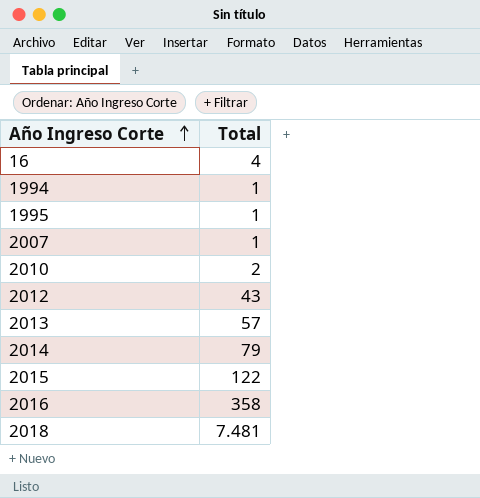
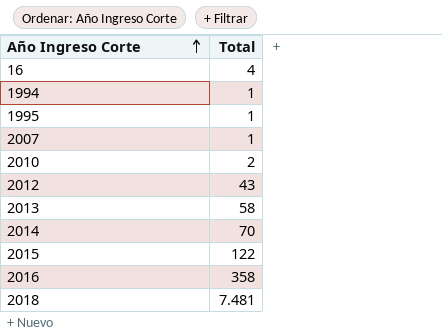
2013 | Total: 57 -> 58
2014 | Total: 79 -> 70

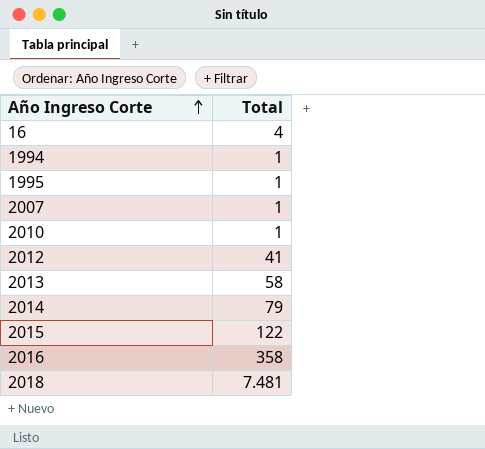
2010 | Total: 2 -> 1
2012 | Total: 43 -> 41
2014 | Total: 70 -> 79

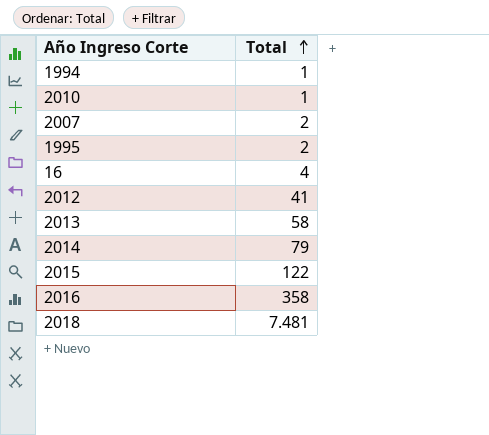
row order: Año Ingreso Corte ascending -> Total ascending
2007 | Total: 1 -> 2
1995 | Total: 1 -> 2

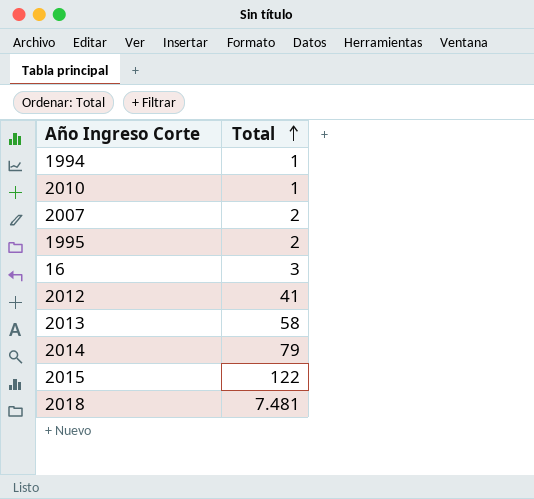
row 2016: 358 -> none
16 | Total: 4 -> 3

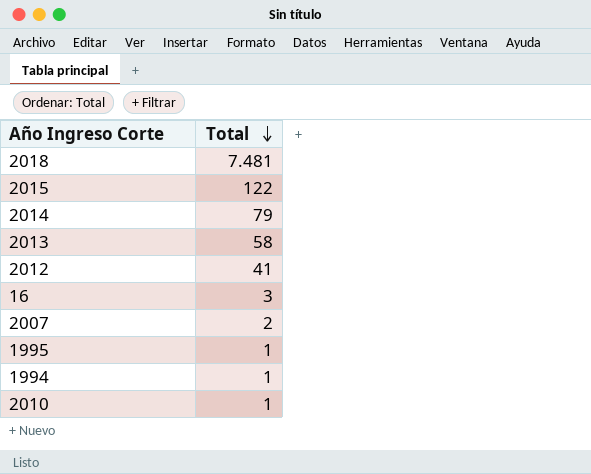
row order: Total ascending -> Total descending
1995 | Total: 2 -> 1

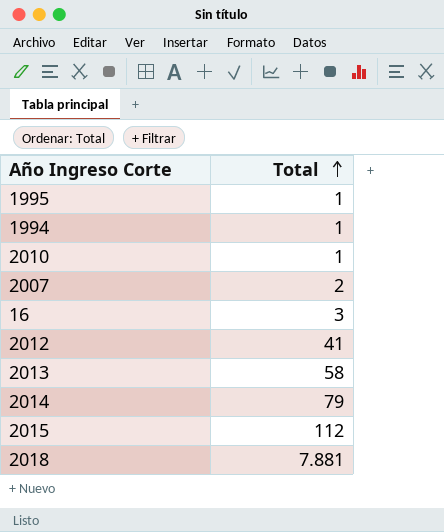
row order: Total descending -> Total ascending
2015 | Total: 122 -> 112
2018 | Total: 7.481 -> 7.881

